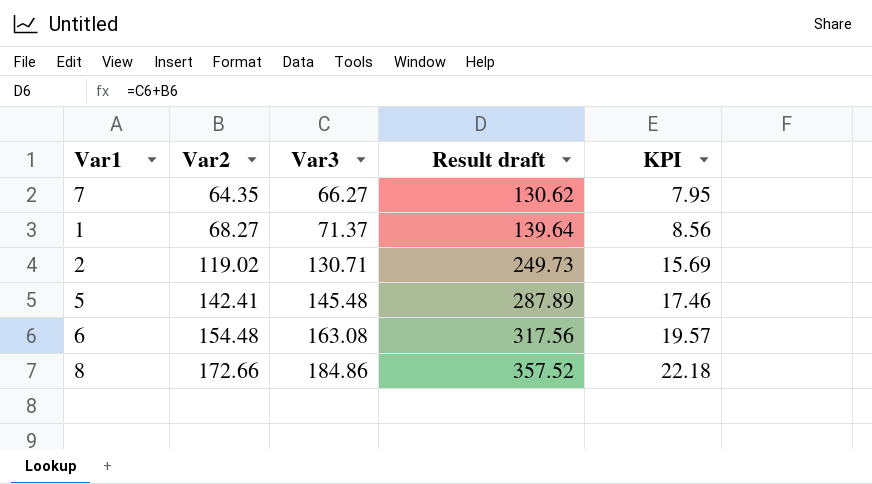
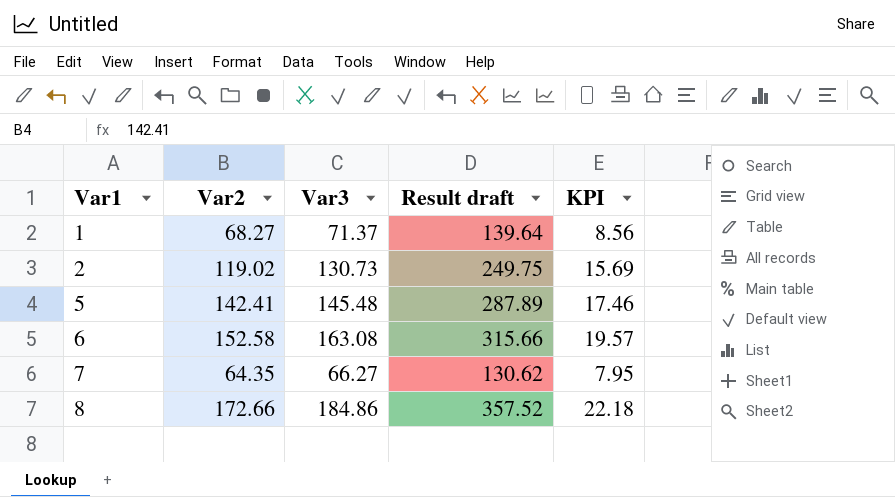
row order: Var2 ascending -> Var1 ascending
2 | Var3: 130.71 -> 130.73
2 | Result draft: 249.73 -> 249.75
6 | Var2: 154.48 -> 152.58
6 | Result draft: 317.56 -> 315.66

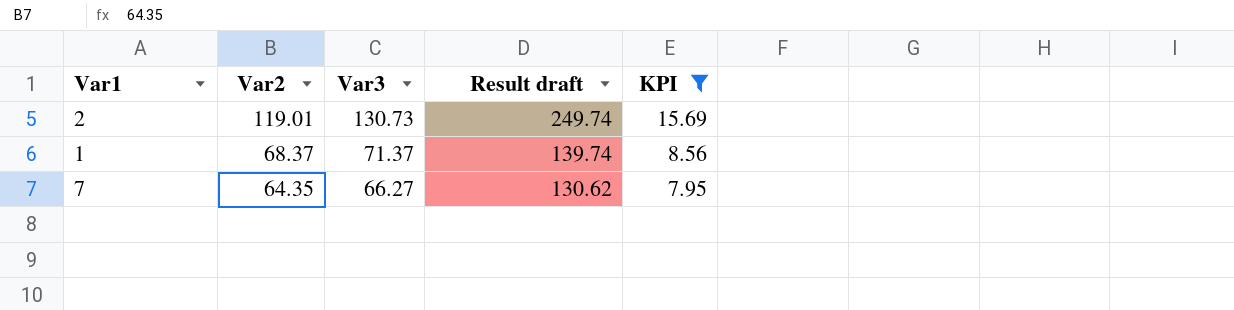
filter: none -> KPI <= 15.69
row order: Var1 ascending -> Var2 descending
2 | Var2: 119.02 -> 119.01
2 | Result draft: 249.75 -> 249.74
1 | Var2: 68.27 -> 68.37
1 | Result draft: 139.64 -> 139.74

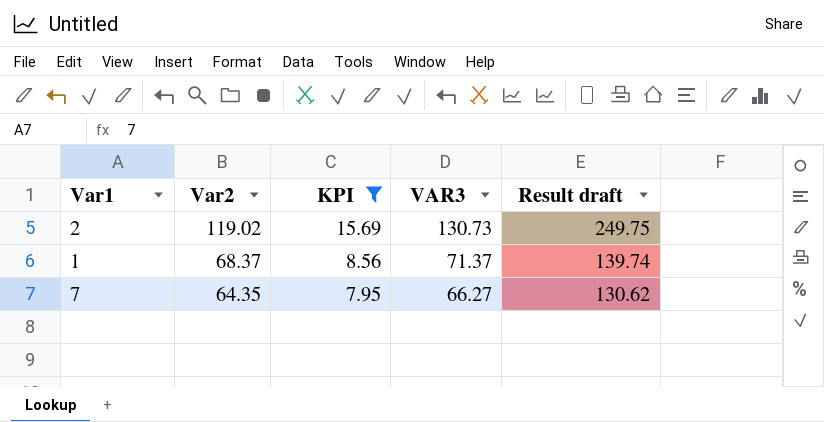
column KPI | position: 5 -> 3
column name: Var3 -> VAR3
2 | Var2: 119.01 -> 119.02
2 | Result draft: 249.74 -> 249.75

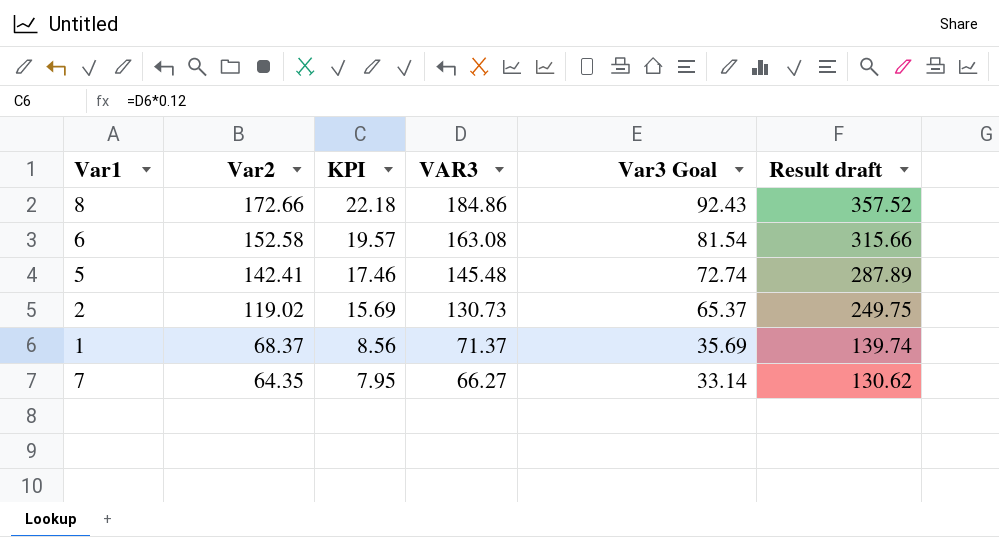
filter: KPI <= 15.69 -> none
column Var3 Goal | formula: none -> [VAR3] * 0.5

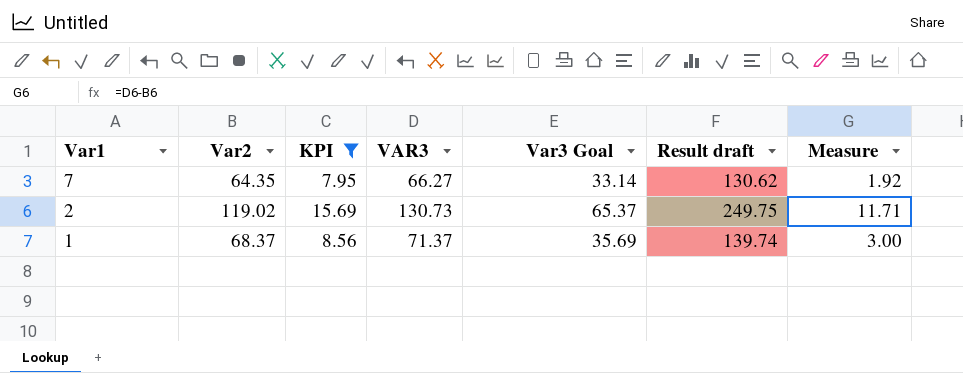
filter: none -> KPI <= 15.69
row order: Var2 descending -> Var1 descending
column Measure | formula: none -> [VAR3] - [Var2]

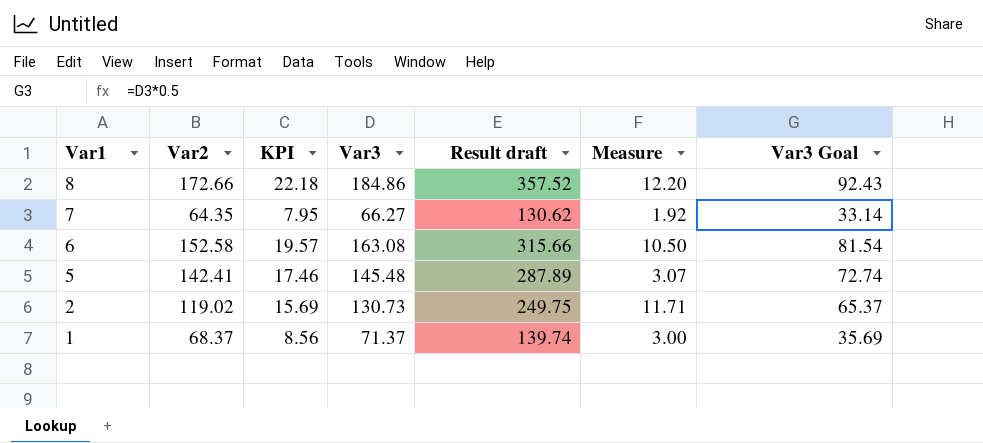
filter: KPI <= 15.69 -> none
column name: VAR3 -> Var3
column Var3 Goal | position: 5 -> 7

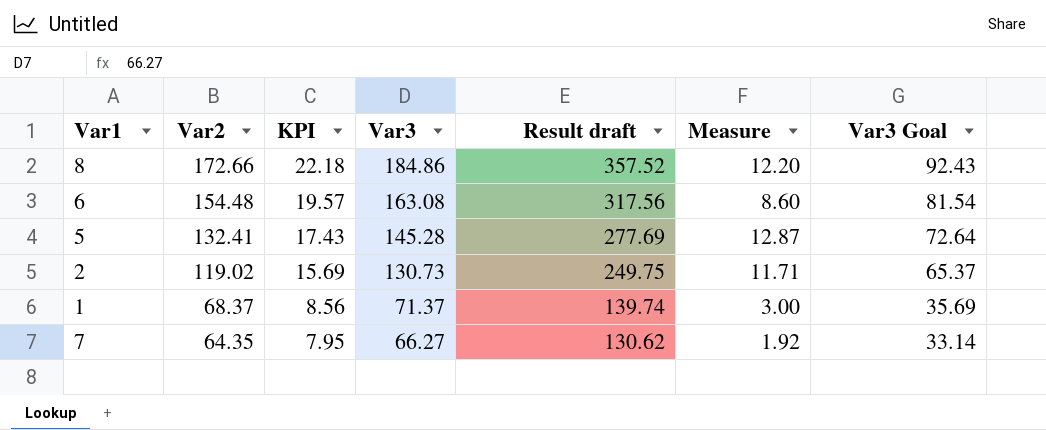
row order: Var1 descending -> Var2 descending
6 | Var2: 152.58 -> 154.48
6 | Result draft: 315.66 -> 317.56
6 | Measure: 10.50 -> 8.60
5 | Var2: 142.41 -> 132.41
5 | KPI: 17.46 -> 17.43
5 | Var3: 145.48 -> 145.28
5 | Result draft: 287.89 -> 277.69
5 | Measure: 3.07 -> 12.87
5 | Var3 Goal: 72.74 -> 72.64

